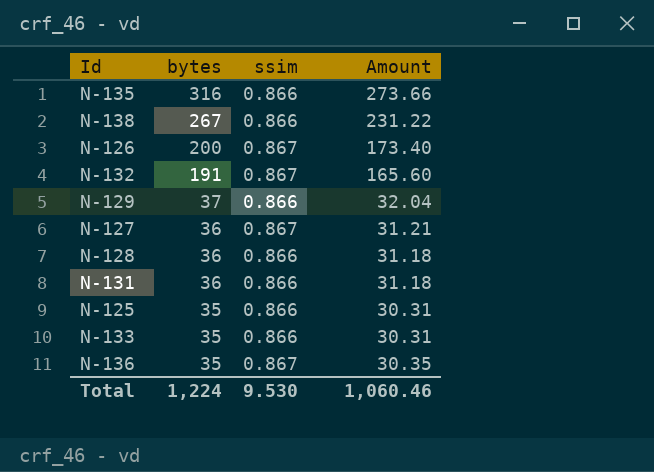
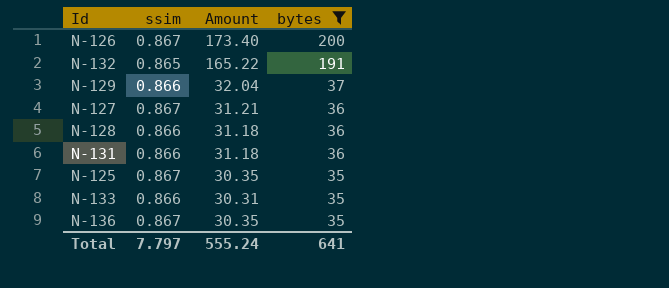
filter: none -> bytes <= 200
column bytes | position: 2 -> 4
N-132 | ssim: 0.867 -> 0.865
N-132 | Amount: 165.60 -> 165.22
N-125 | ssim: 0.866 -> 0.867
N-125 | Amount: 30.31 -> 30.35
Total | ssim: 9.530 -> 7.797
Total | Amount: 1,060.46 -> 555.24
Total | bytes: 1,224 -> 641

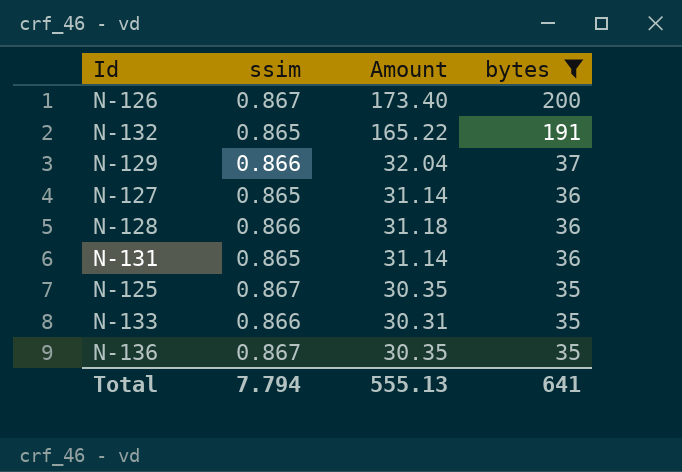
N-127 | ssim: 0.867 -> 0.865
N-127 | Amount: 31.21 -> 31.14
N-131 | ssim: 0.866 -> 0.865
N-131 | Amount: 31.18 -> 31.14
Total | ssim: 7.797 -> 7.794
Total | Amount: 555.24 -> 555.13

